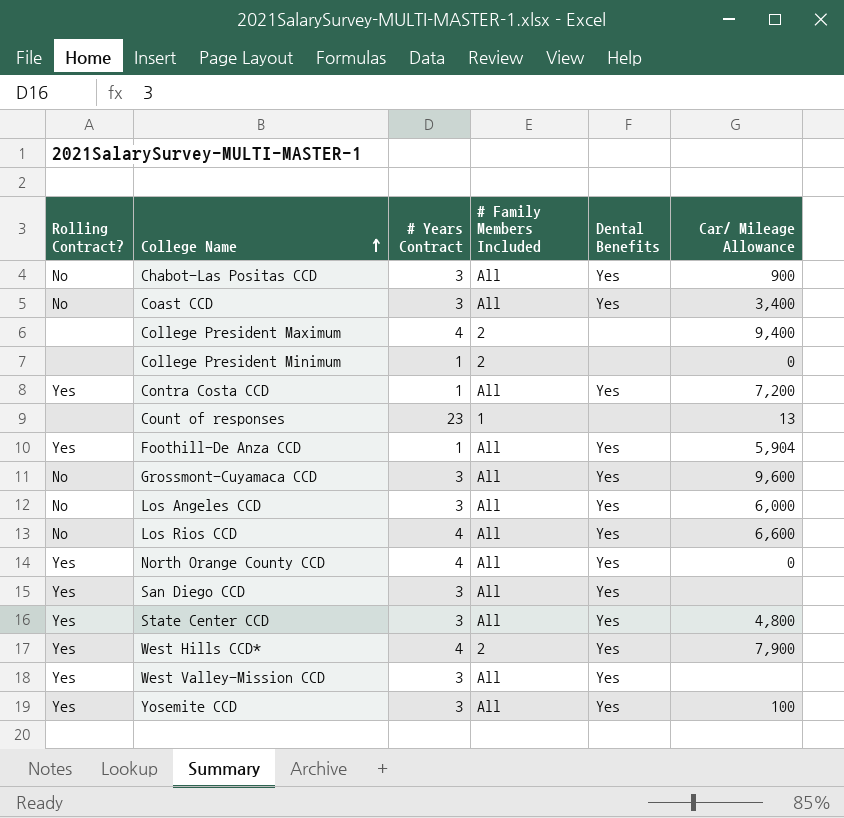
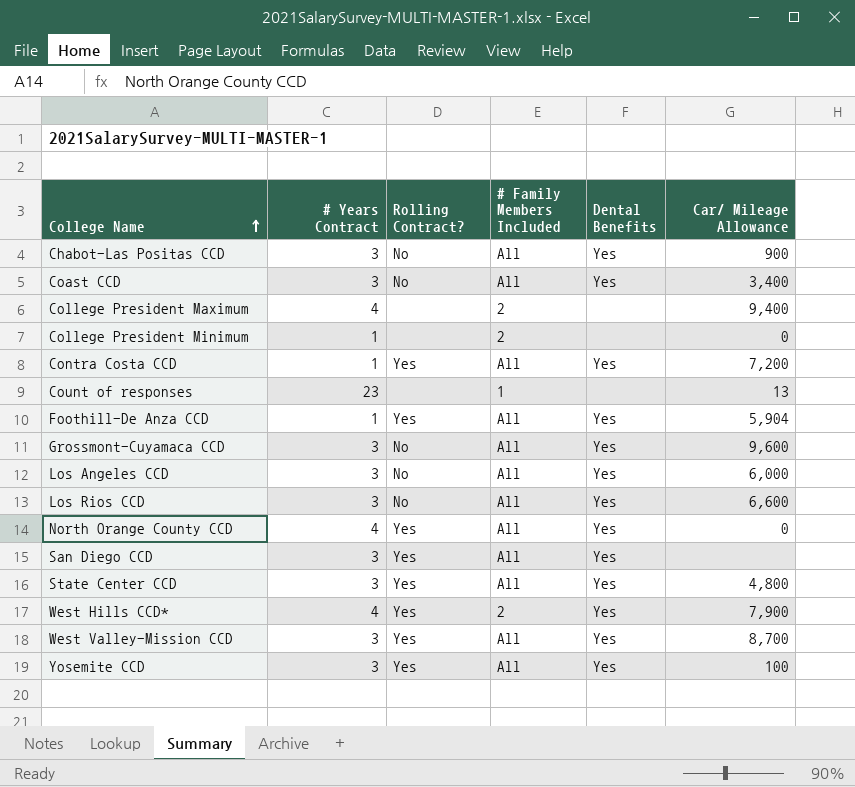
column Rolling Contract? | position: 1 -> 3
Los Rios CCD | # Years Contract: 4 -> 3
West Valley-Mission CCD | Car/ Mileage Allowance: none -> 8,700

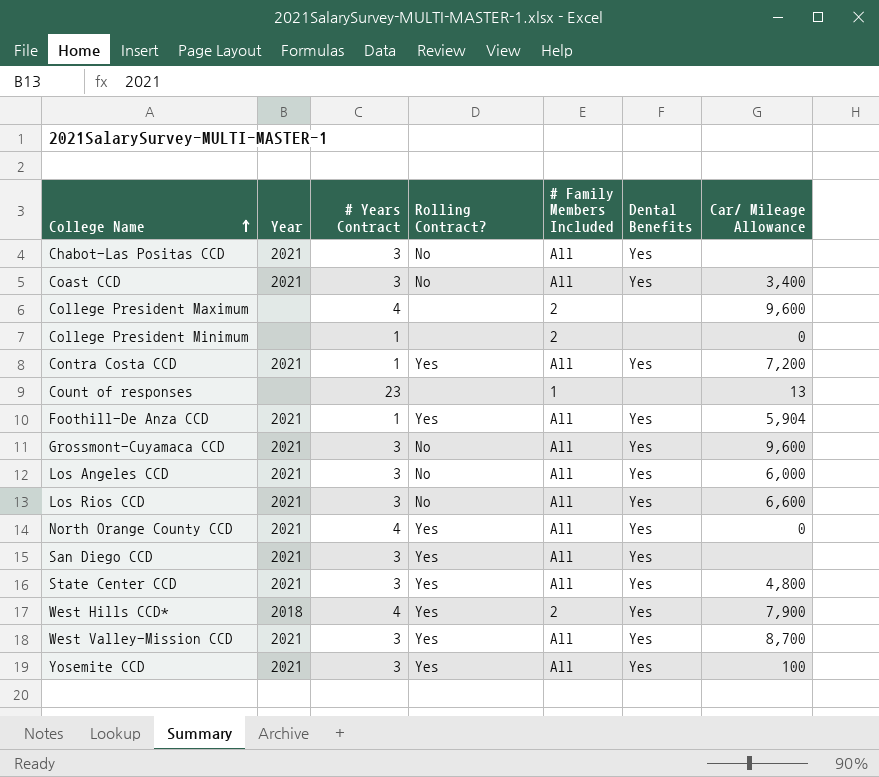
column Year | position: none -> 2
Chabot-Las Positas CCD | Car/ Mileage Allowance: 900 -> none
College President Maximum | Car/ Mileage Allowance: 9,400 -> 9,600

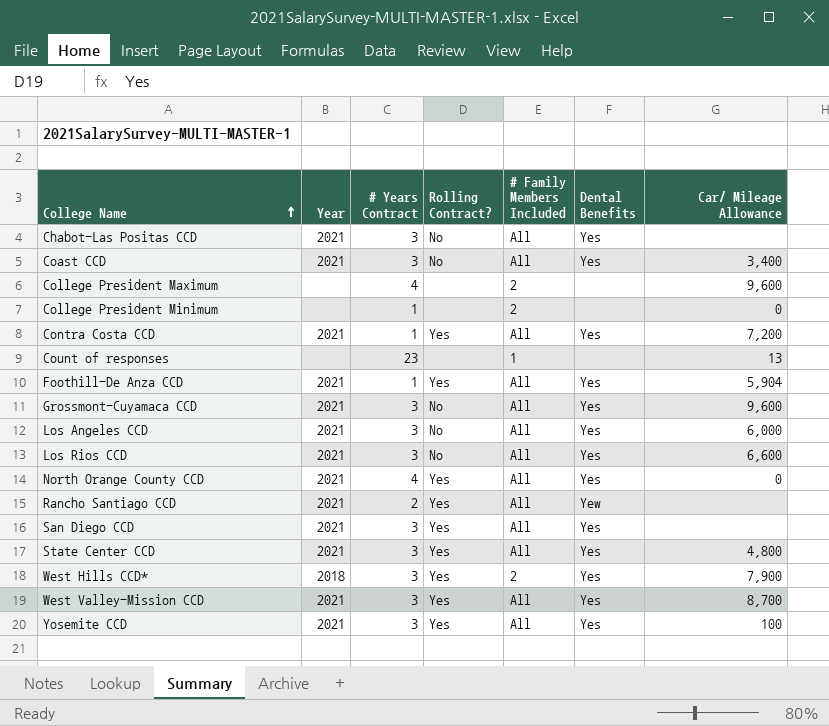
row Rancho Santiago CCD: none -> 2021 | 2 | Yes | All | Yew | none
West Hills CCD* | # Years Contract: 4 -> 3

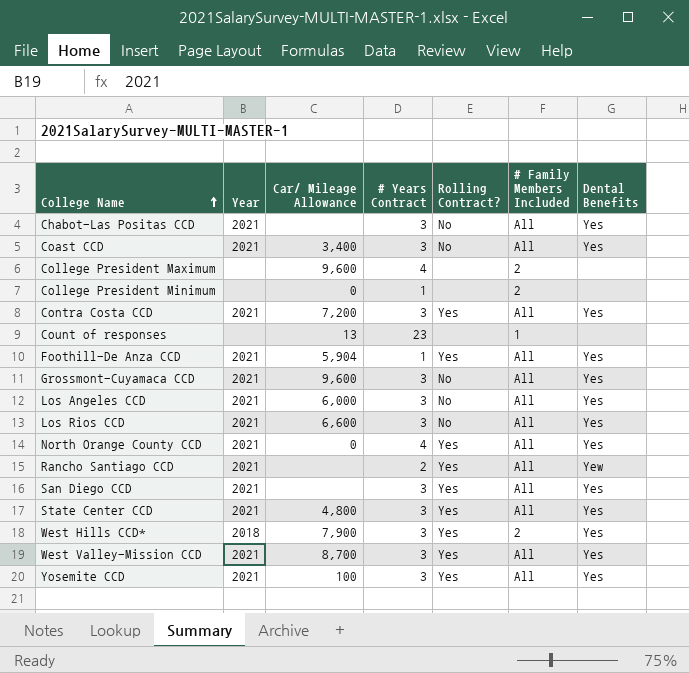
column Car/ Mileage Allowance | position: 7 -> 3
Contra Costa CCD | # Years Contract: 1 -> 3

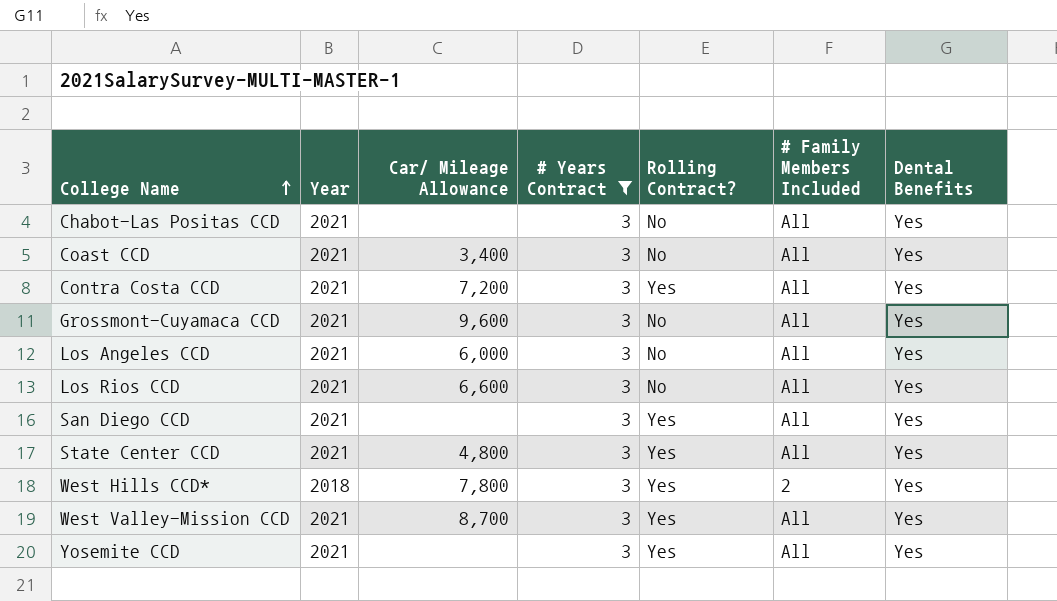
filter: none -> # Years Contract = 3
West Hills CCD* | Car/ Mileage Allowance: 7,900 -> 7,800
Yosemite CCD | Car/ Mileage Allowance: 100 -> none

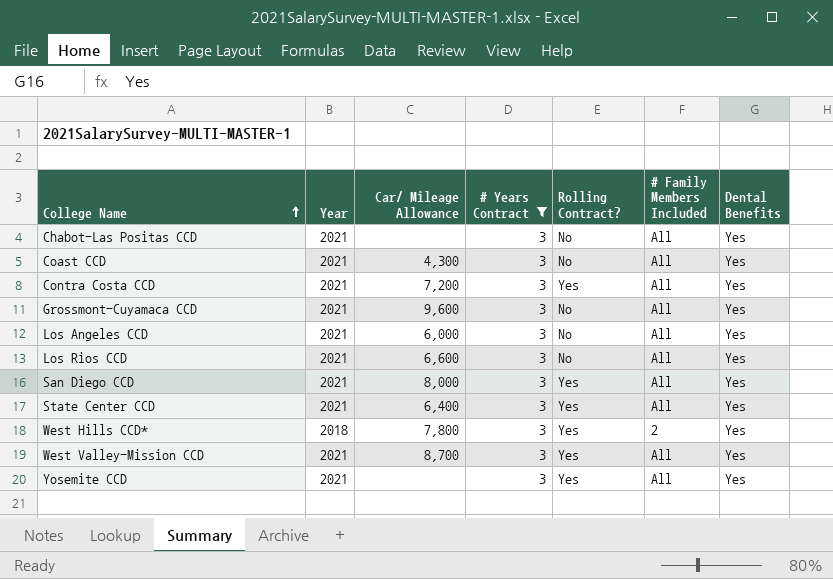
Coast CCD | Car/ Mileage Allowance: 3,400 -> 4,300
San Diego CCD | Car/ Mileage Allowance: none -> 8,000
State Center CCD | Car/ Mileage Allowance: 4,800 -> 6,400

